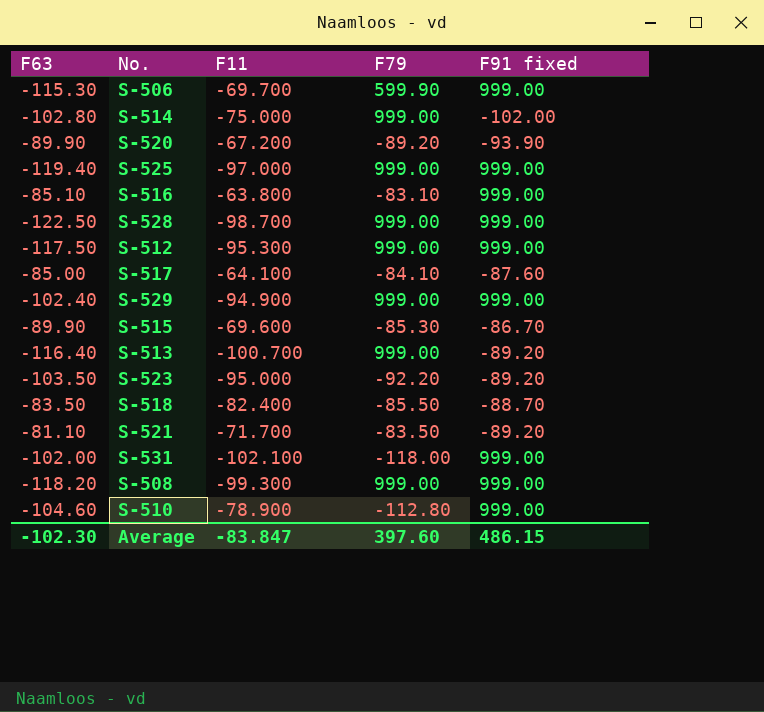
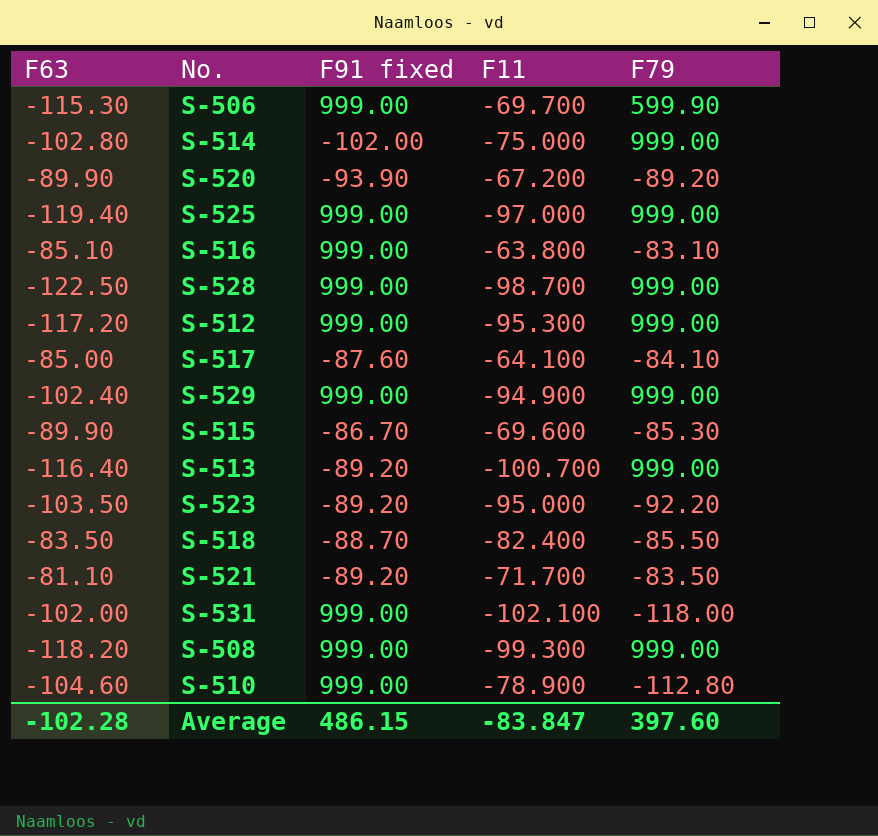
column F91 fixed | position: 5 -> 3
S-512 | F63: -117.50 -> -117.20
Average | F63: -102.30 -> -102.28

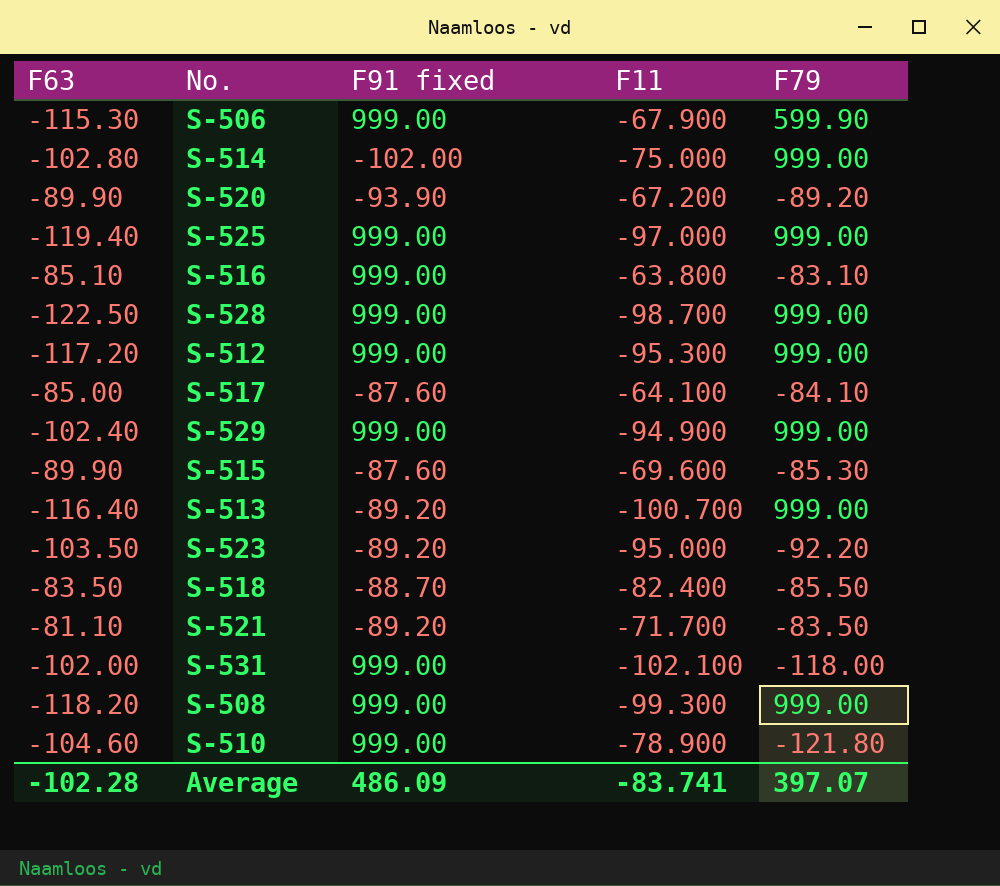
S-506 | F11: -69.700 -> -67.900
S-515 | F91 fixed: -86.70 -> -87.60
S-510 | F79: -112.80 -> -121.80
Average | F91 fixed: 486.15 -> 486.09
Average | F11: -83.847 -> -83.741
Average | F79: 397.60 -> 397.07

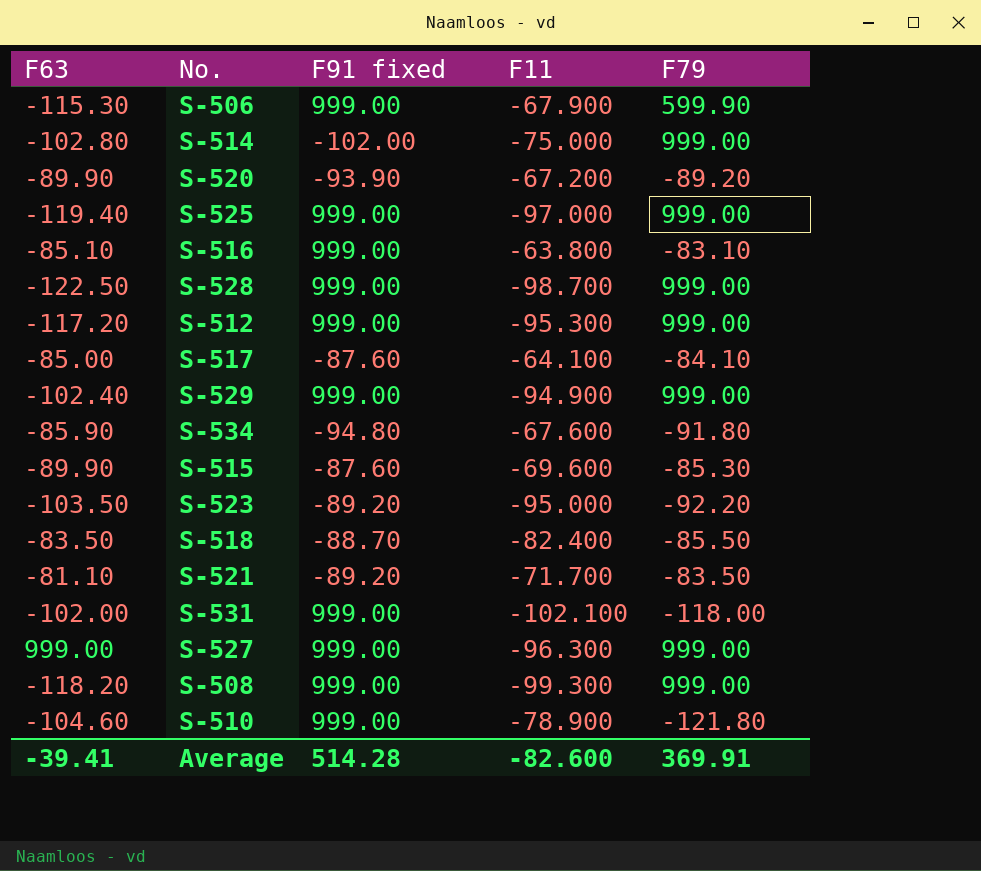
row S-513: -116.40 | -89.20 | -100.700 | 999.00 -> none
row S-534: none -> -85.90 | -94.80 | -67.600 | -91.80
row S-527: none -> 999.00 | 999.00 | -96.300 | 999.00
Average | F63: -102.28 -> -39.41
Average | F91 fixed: 486.09 -> 514.28
Average | F11: -83.741 -> -82.600
Average | F79: 397.07 -> 369.91

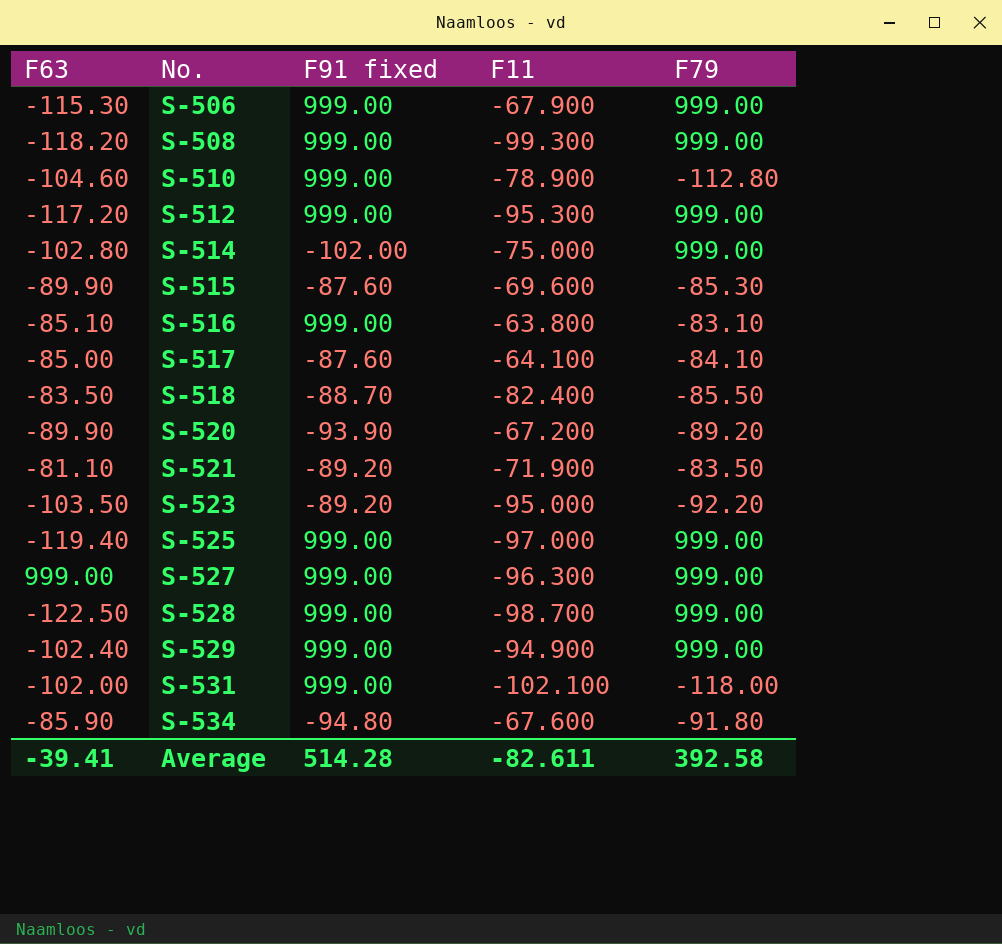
row order: none -> No. ascending
S-506 | F79: 599.90 -> 999.00
S-510 | F79: -121.80 -> -112.80
S-521 | F11: -71.700 -> -71.900
Average | F11: -82.600 -> -82.611
Average | F79: 369.91 -> 392.58

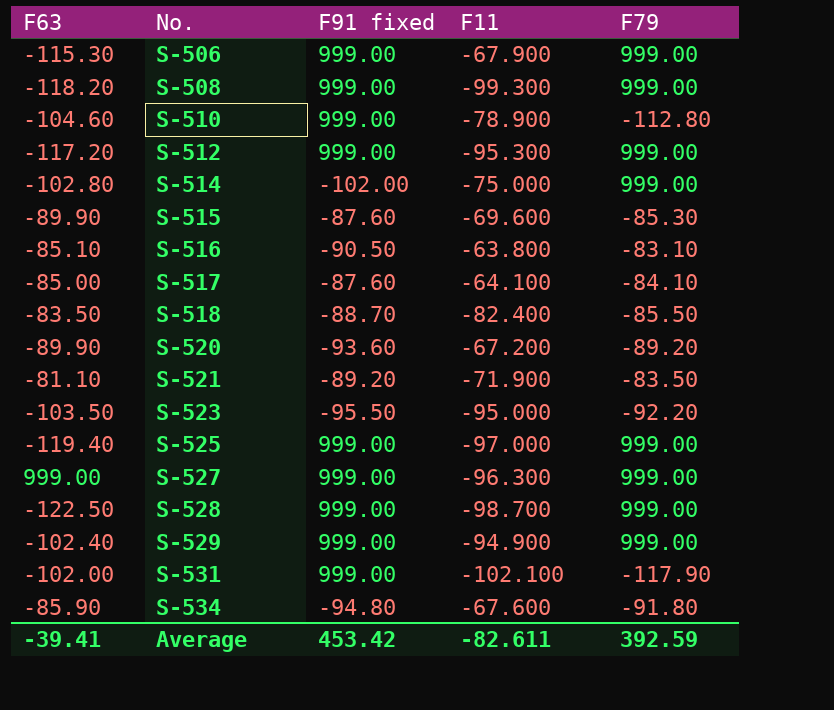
S-516 | F91 fixed: 999.00 -> -90.50
S-520 | F91 fixed: -93.90 -> -93.60
S-523 | F91 fixed: -89.20 -> -95.50
S-531 | F79: -118.00 -> -117.90
Average | F91 fixed: 514.28 -> 453.42
Average | F79: 392.58 -> 392.59

